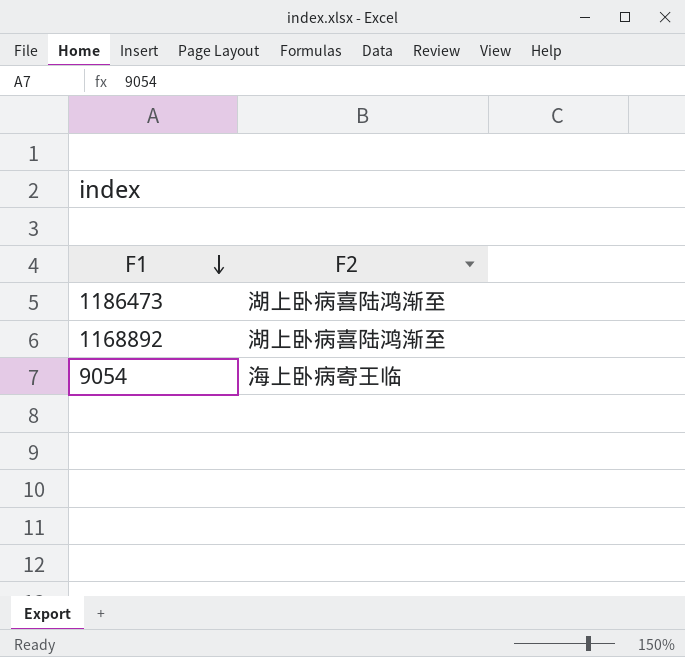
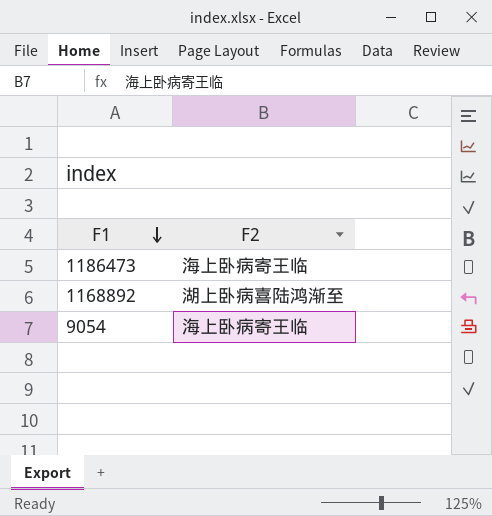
1186473 | F2: 湖上卧病喜陆鸿渐至 -> 海上卧病寄王临

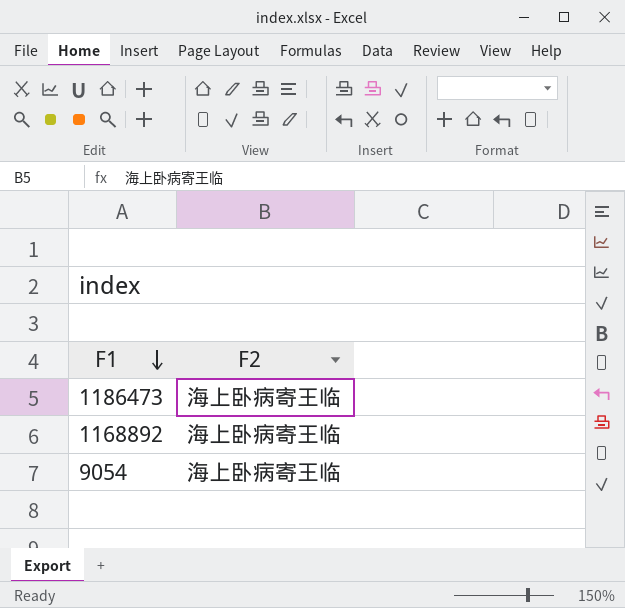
1168892 | F2: 湖上卧病喜陆鸿渐至 -> 海上卧病寄王临

